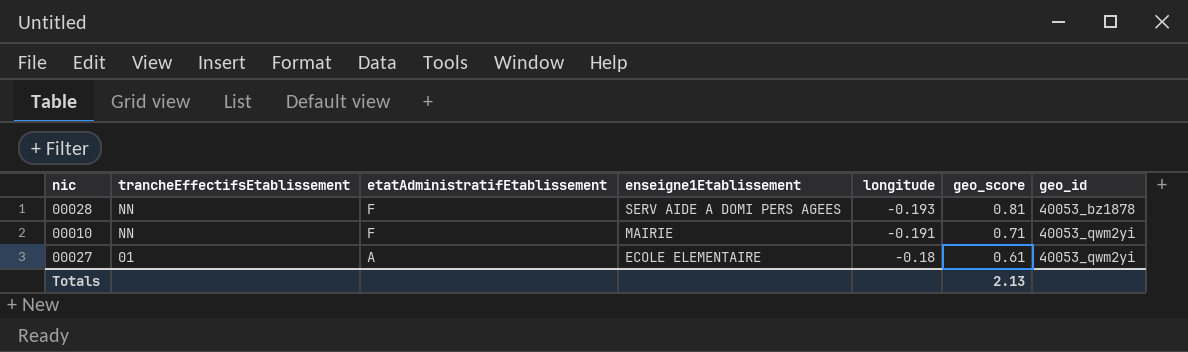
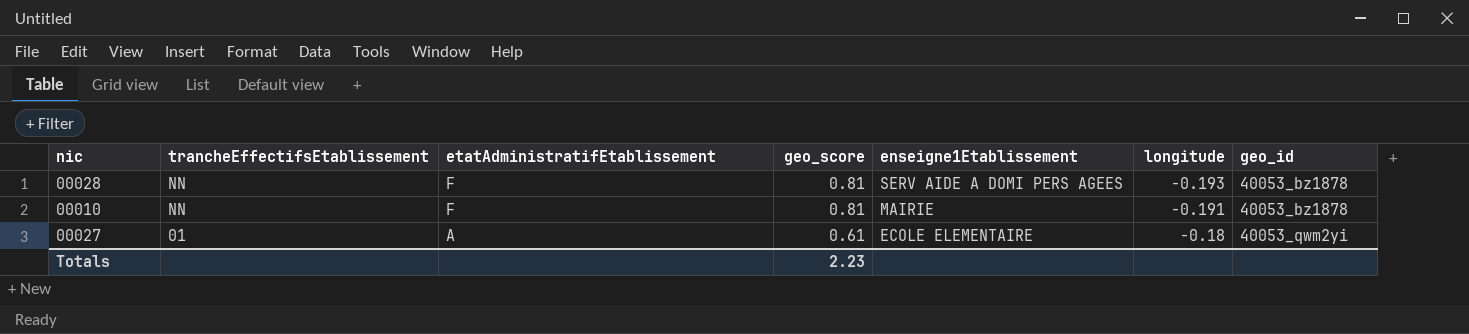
column geo_score | position: 6 -> 4
00010 | geo_score: 0.71 -> 0.81
00010 | geo_id: 40053_qwm2yi -> 40053_bz1878
Totals | geo_score: 2.13 -> 2.23

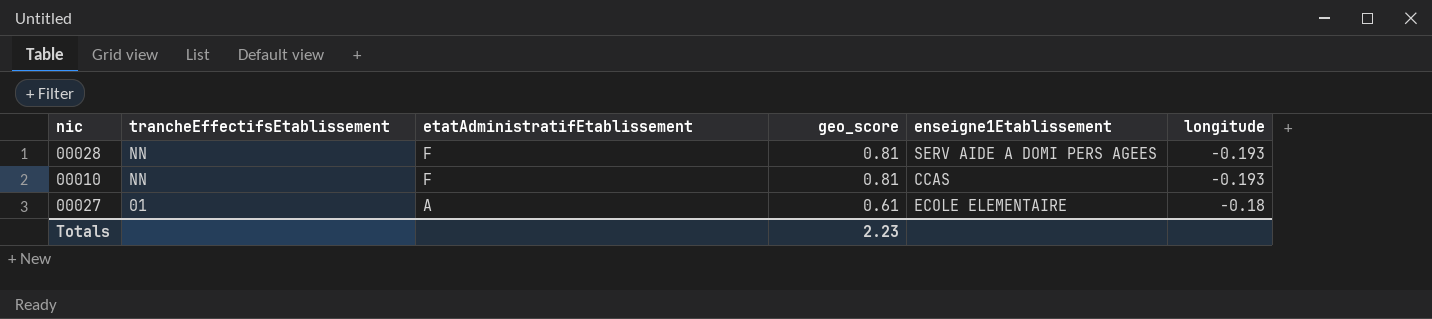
column geo_id | position: 7 -> none
00010 | enseigne1Etablissement: MAIRIE -> CCAS
00010 | longitude: -0.191 -> -0.193

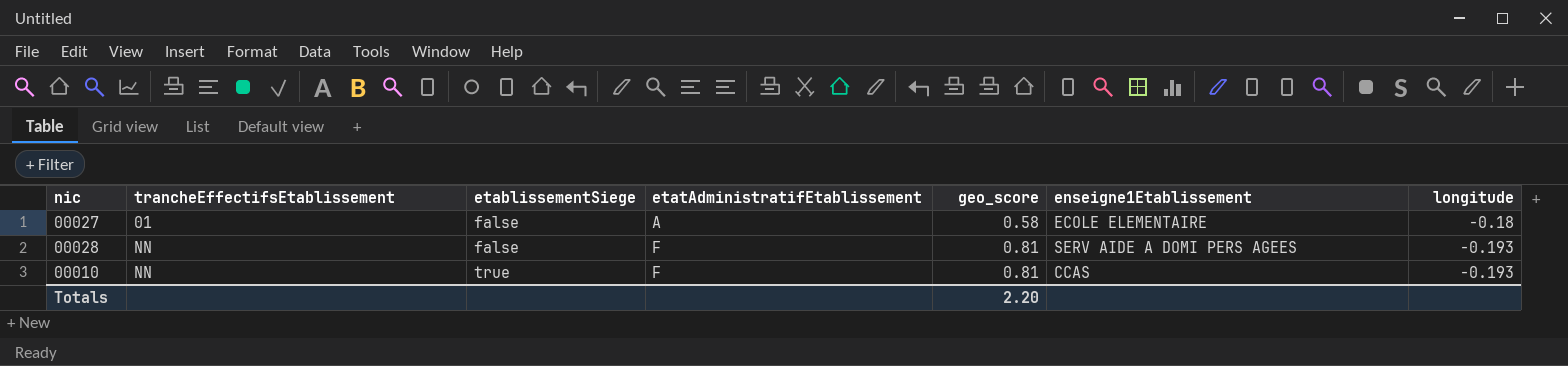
row order: trancheEffectifsEtablissement descending -> trancheEffectifsEtablissement ascending
column etablissementSiege | position: none -> 3
00027 | geo_score: 0.61 -> 0.58
Totals | geo_score: 2.23 -> 2.20

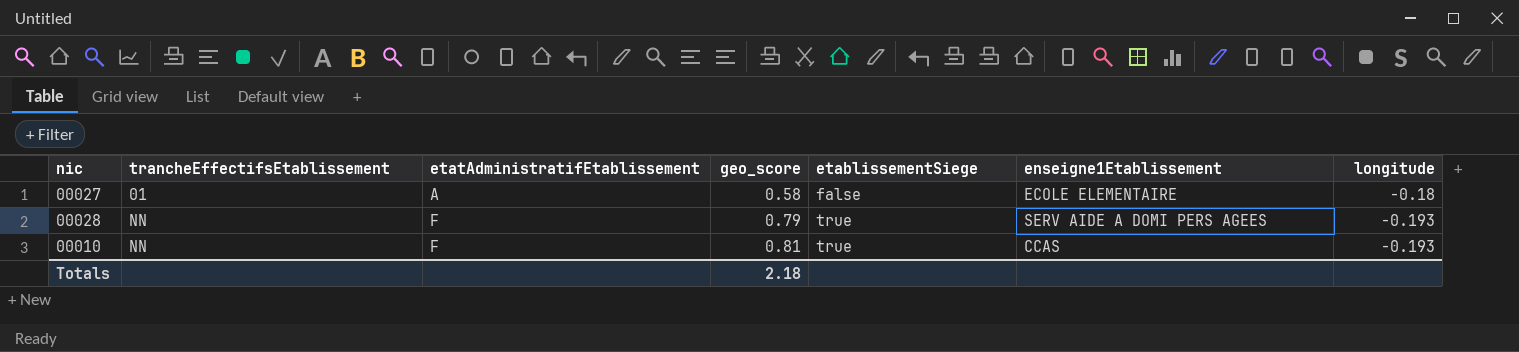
column etablissementSiege | position: 3 -> 5
00028 | geo_score: 0.81 -> 0.79
00028 | etablissementSiege: false -> true
Totals | geo_score: 2.20 -> 2.18

